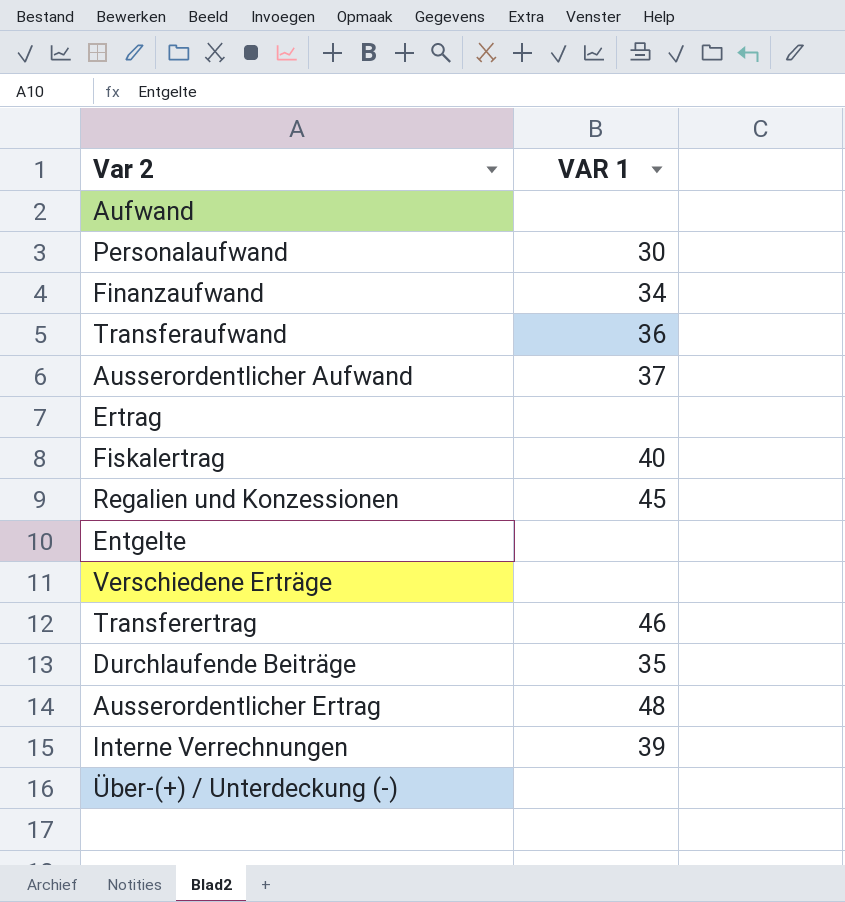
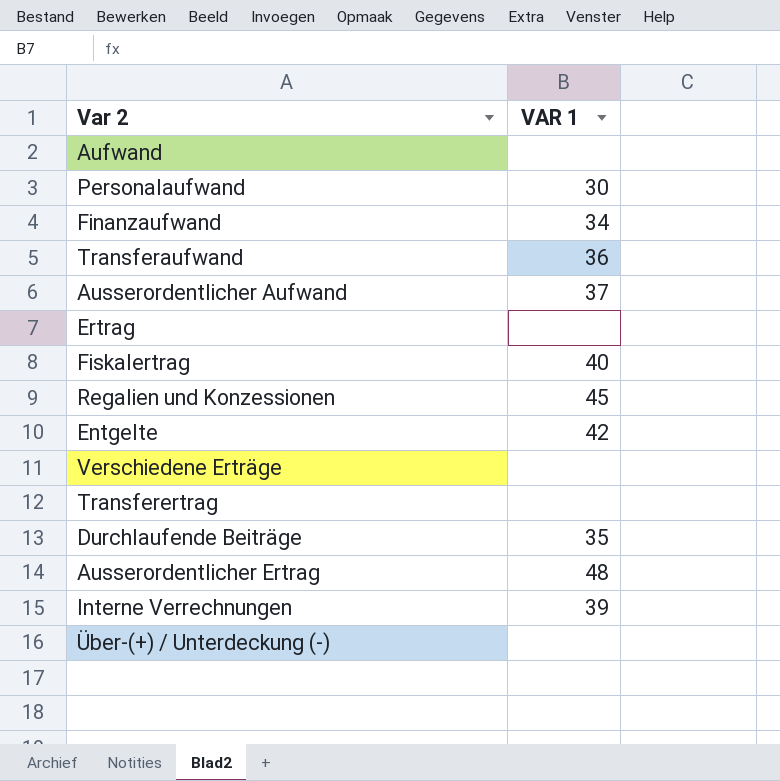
Entgelte | VAR 1: none -> 42
Transferertrag | VAR 1: 46 -> none

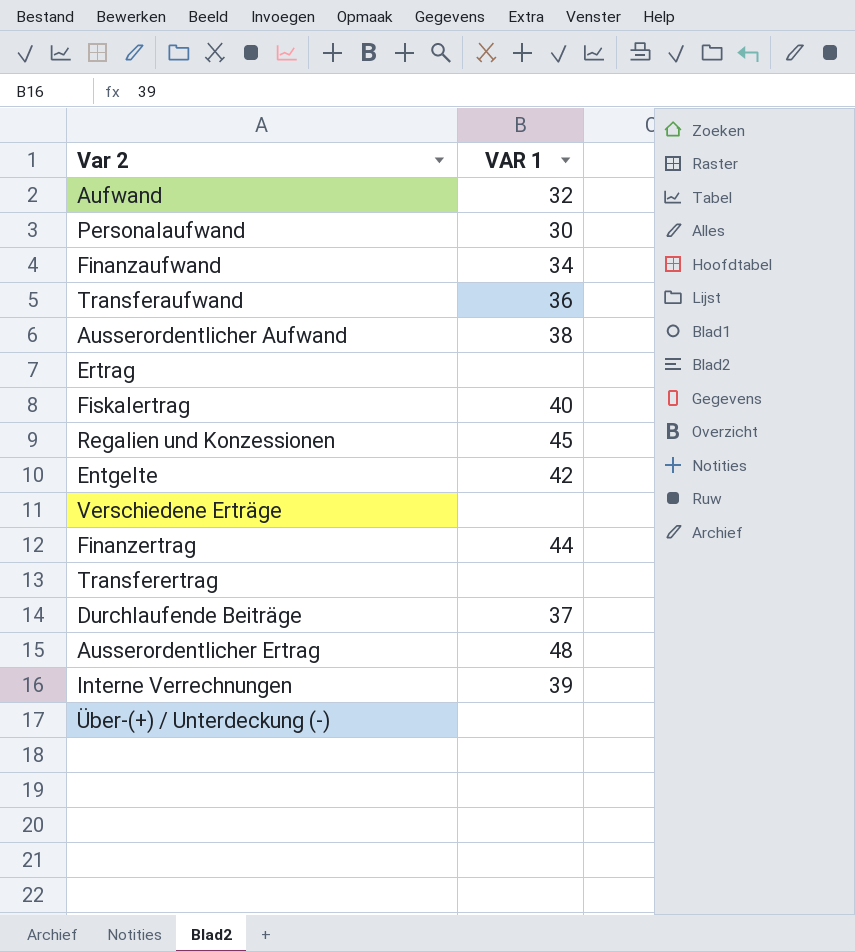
Aufwand | VAR 1: none -> 32
Ausserordentlicher Aufwand | VAR 1: 37 -> 38
row Finanzertrag: none -> 44
Durchlaufende Beiträge | VAR 1: 35 -> 37

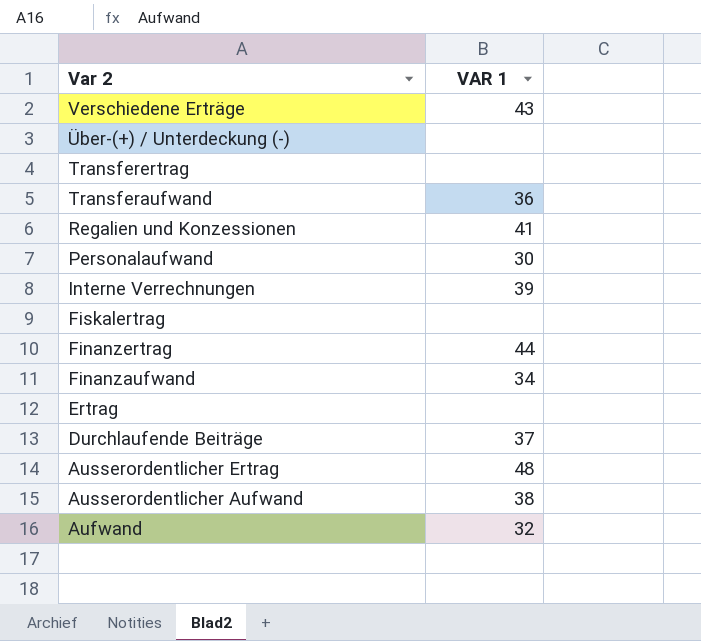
row order: none -> Var 2 descending
row Entgelte: 42 -> none
Verschiedene Erträge | VAR 1: none -> 43
Regalien und Konzessionen | VAR 1: 45 -> 41
Fiskalertrag | VAR 1: 40 -> none

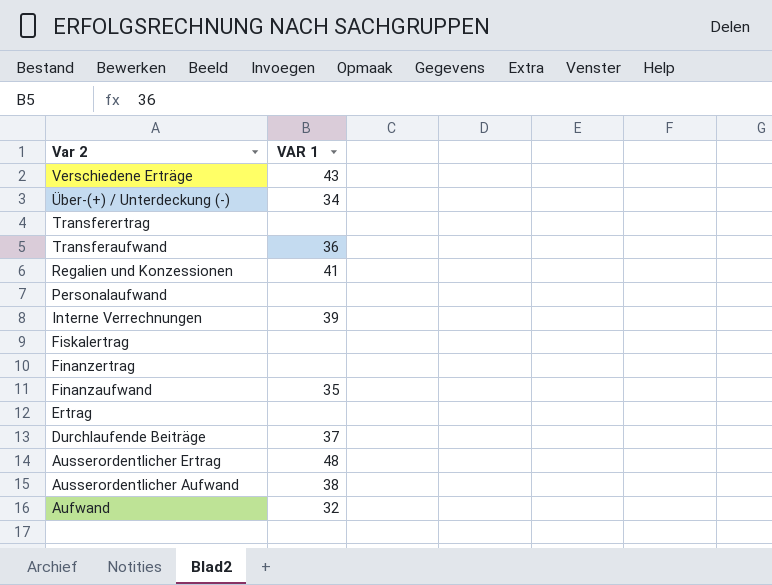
Über-(+) / Unterdeckung (-) | VAR 1: none -> 34
Personalaufwand | VAR 1: 30 -> none
Finanzertrag | VAR 1: 44 -> none
Finanzaufwand | VAR 1: 34 -> 35

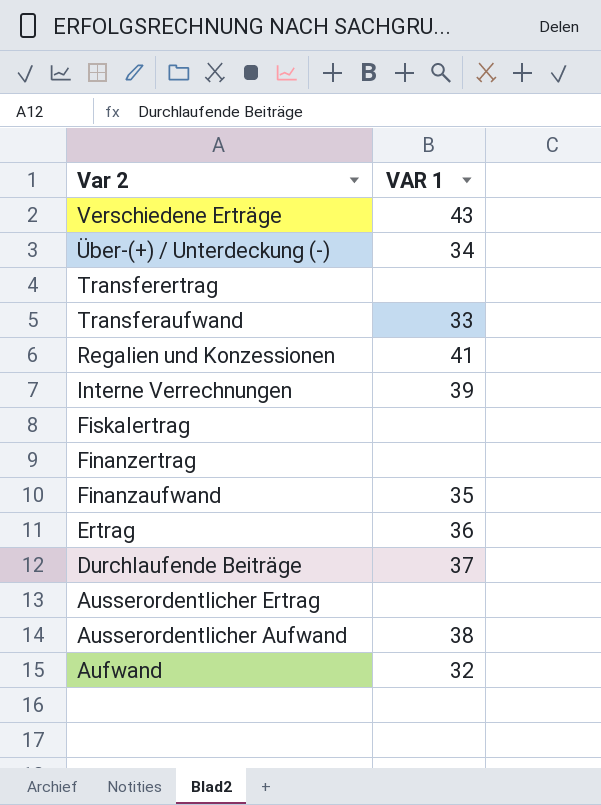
row Personalaufwand: none -> none
Transferaufwand | VAR 1: 36 -> 33
Ertrag | VAR 1: none -> 36
Ausserordentlicher Ertrag | VAR 1: 48 -> none

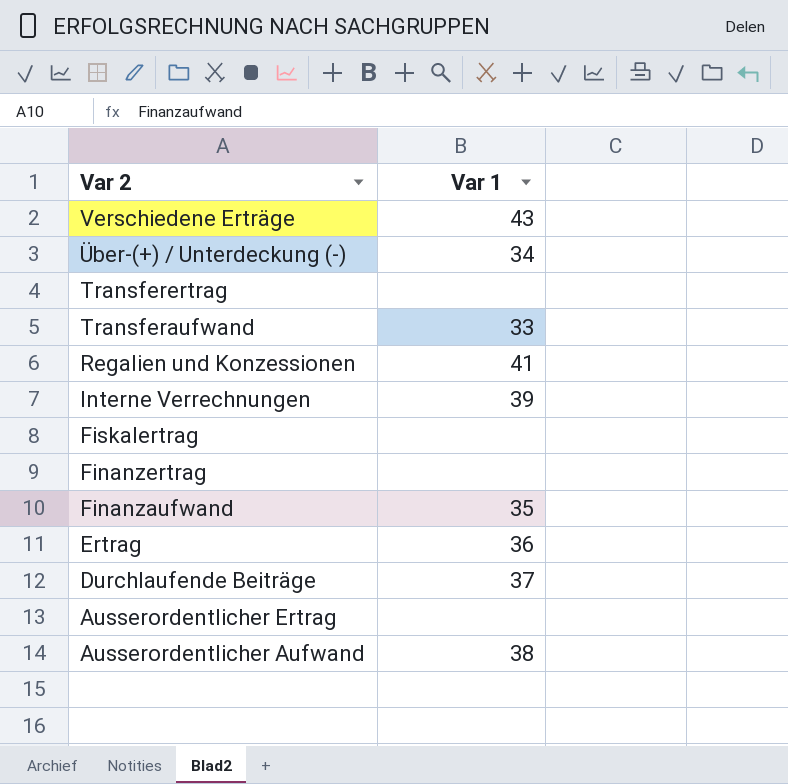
column name: VAR 1 -> Var 1
row Aufwand: 32 -> none

